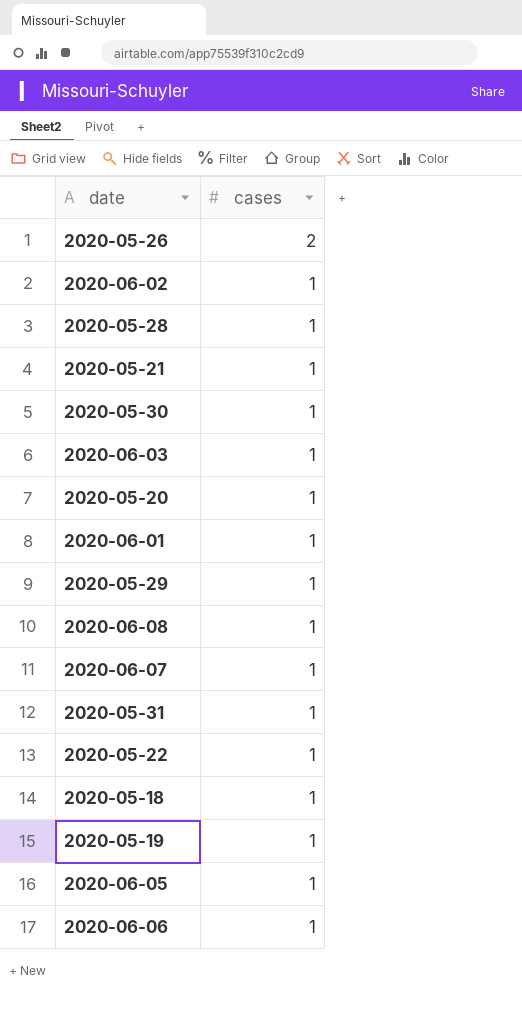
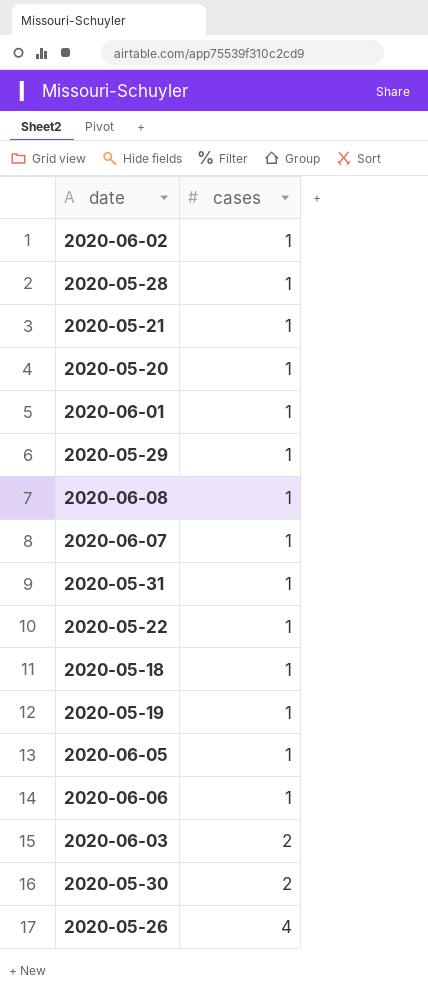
row order: cases descending -> cases ascending
2020-06-03 | cases: 1 -> 2
2020-05-30 | cases: 1 -> 2
2020-05-26 | cases: 2 -> 4

